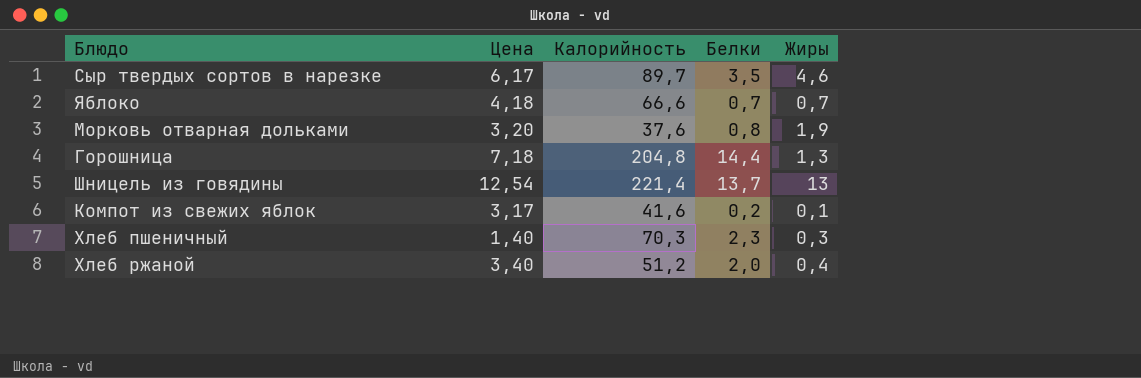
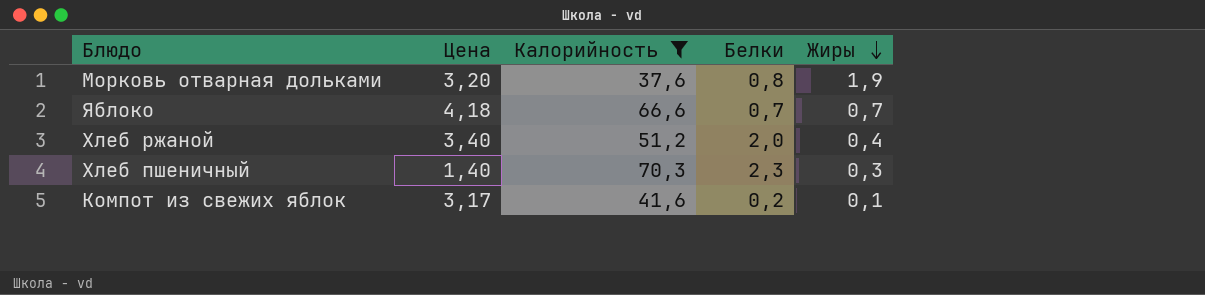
filter: none -> Калорийность <= 70,3
row order: none -> Жиры descending

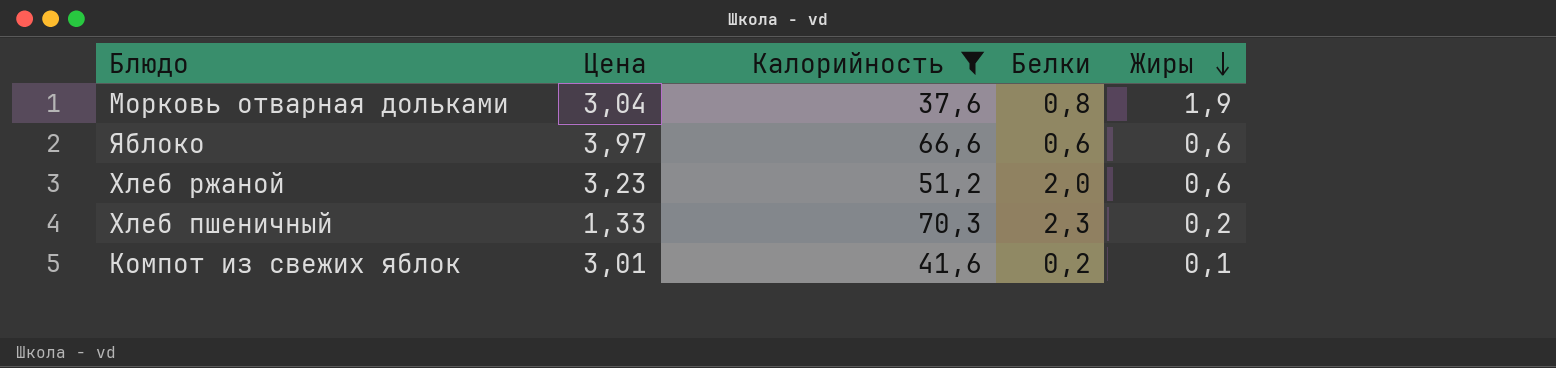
Морковь отварная дольками | Цена: 3,20 -> 3,04
Яблоко | Цена: 4,18 -> 3,97
Яблоко | Белки: 0,7 -> 0,6
Яблоко | Жиры: 0,7 -> 0,6
Хлеб ржаной | Цена: 3,40 -> 3,23
Хлеб ржаной | Жиры: 0,4 -> 0,6
Хлеб пшеничный | Цена: 1,40 -> 1,33
Хлеб пшеничный | Жиры: 0,3 -> 0,2
Компот из свежих яблок | Цена: 3,17 -> 3,01

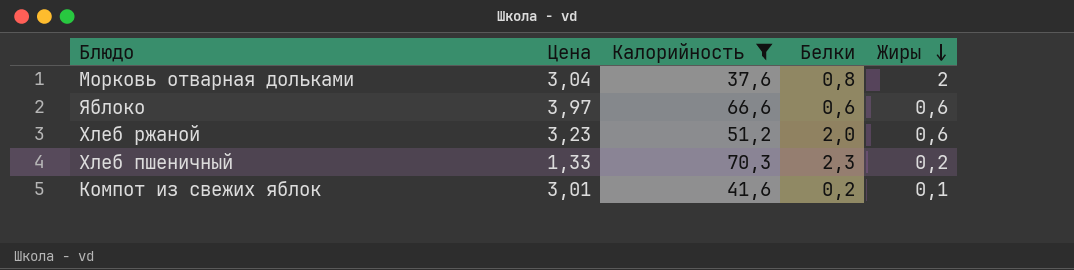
Морковь отварная дольками | Жиры: 1,9 -> 2

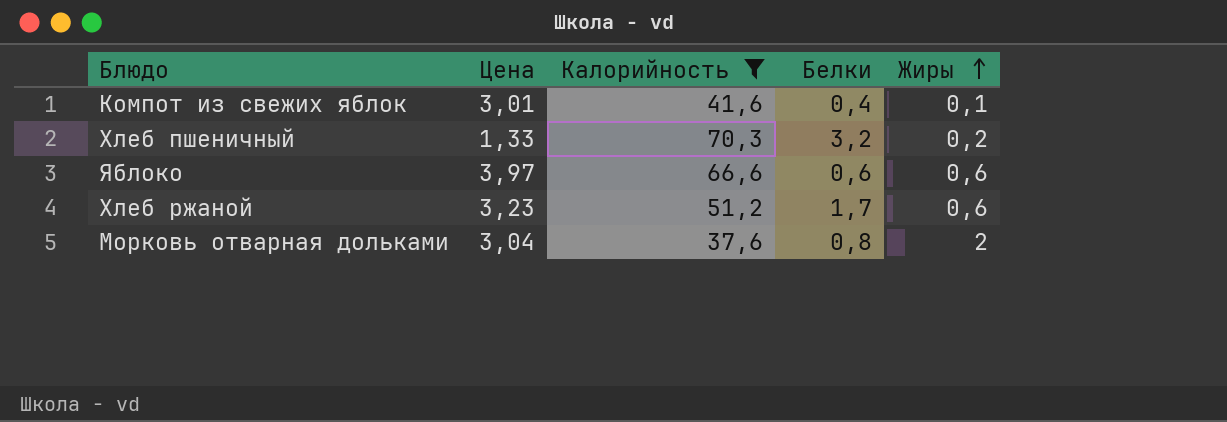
row order: Жиры descending -> Жиры ascending
Компот из свежих яблок | Белки: 0,2 -> 0,4
Хлеб пшеничный | Белки: 2,3 -> 3,2
Хлеб ржаной | Белки: 2,0 -> 1,7

